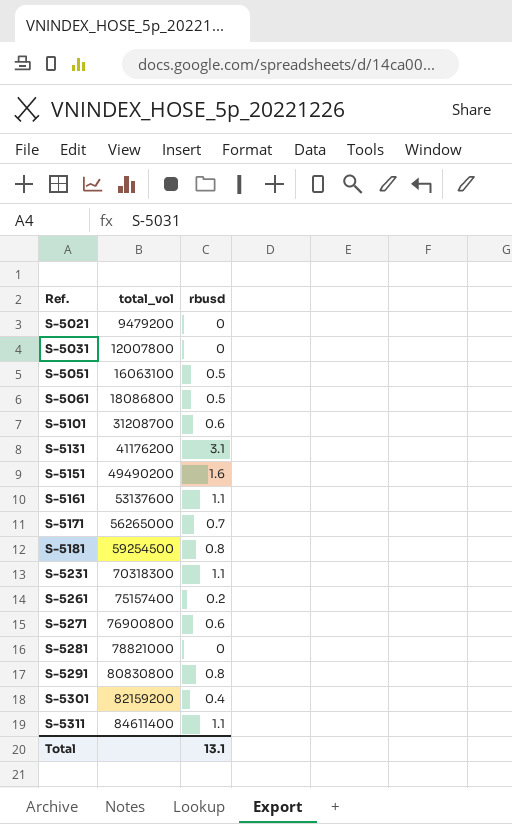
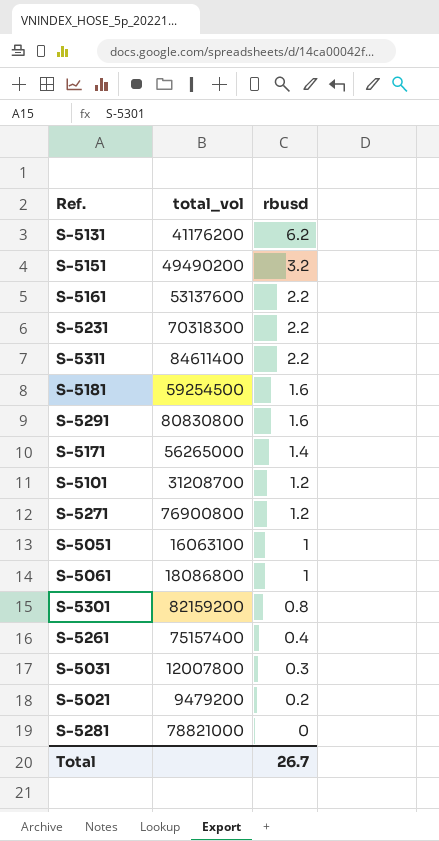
row order: Ref. ascending -> rbusd descending
S-5131 | rbusd: 3.1 -> 6.2
S-5151 | rbusd: 1.6 -> 3.2
S-5161 | rbusd: 1.1 -> 2.2
S-5231 | rbusd: 1.1 -> 2.2
S-5311 | rbusd: 1.1 -> 2.2
S-5181 | rbusd: 0.8 -> 1.6
S-5291 | rbusd: 0.8 -> 1.6
S-5171 | rbusd: 0.7 -> 1.4
S-5101 | rbusd: 0.6 -> 1.2
S-5271 | rbusd: 0.6 -> 1.2
S-5051 | rbusd: 0.5 -> 1
S-5061 | rbusd: 0.5 -> 1
S-5301 | rbusd: 0.4 -> 0.8
S-5261 | rbusd: 0.2 -> 0.4
S-5031 | rbusd: 0 -> 0.3
S-5021 | rbusd: 0 -> 0.2
Total | rbusd: 13.1 -> 26.7

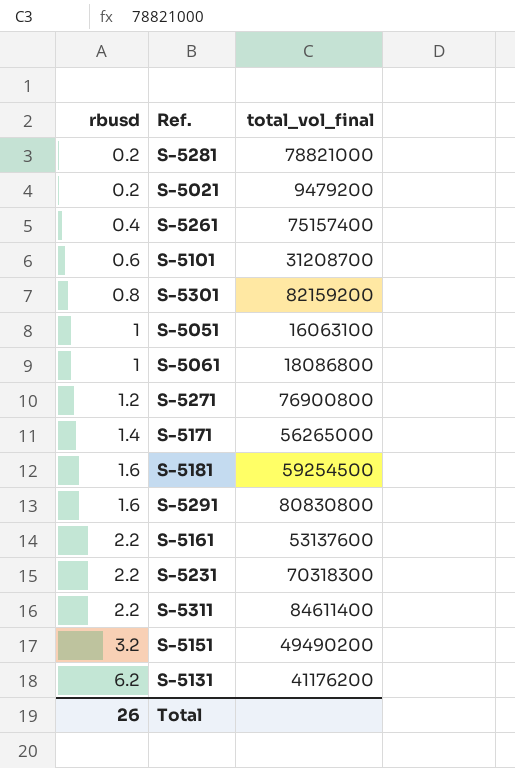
row order: rbusd descending -> rbusd ascending
column rbusd | position: 3 -> 1
column name: total_vol -> total_vol_final
row S-5031: 12007800 | 0.3 -> none
S-5281 | rbusd: 0 -> 0.2
S-5101 | rbusd: 1.2 -> 0.6
Total | rbusd: 26.7 -> 26

